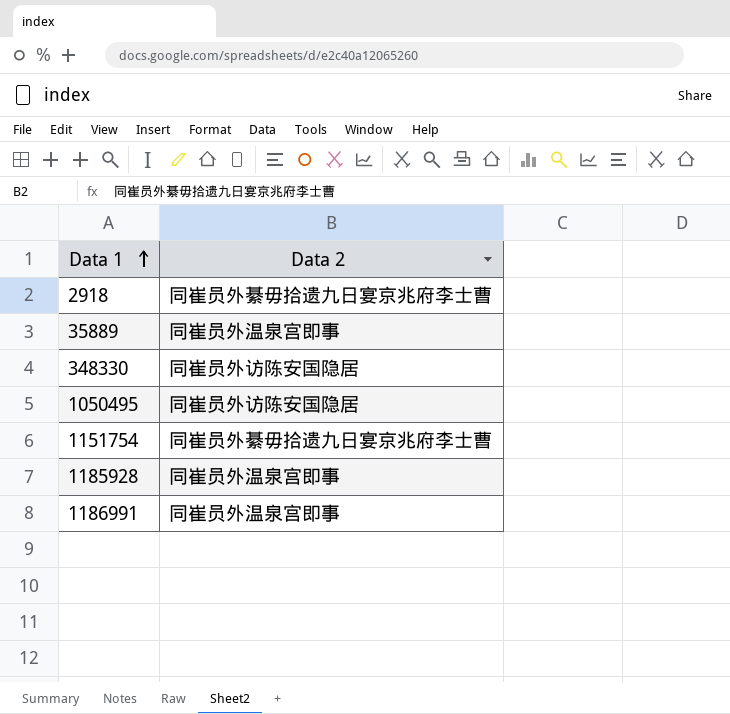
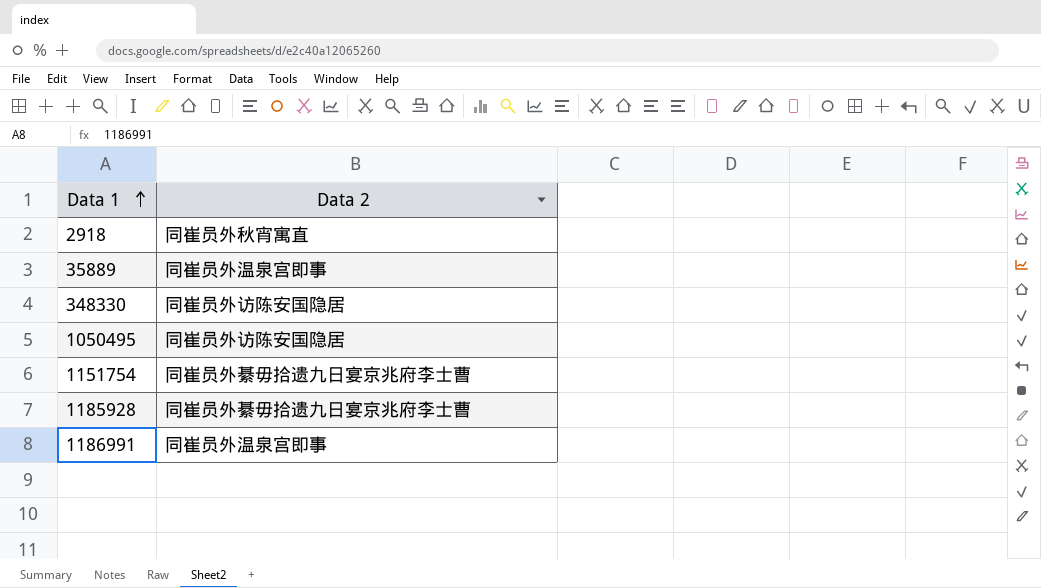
2918 | Data 2: 同崔员外綦毋拾遗九日宴京兆府李士曹 -> 同崔员外秋宵寓直
1185928 | Data 2: 同崔员外温泉宫即事 -> 同崔员外綦毋拾遗九日宴京兆府李士曹

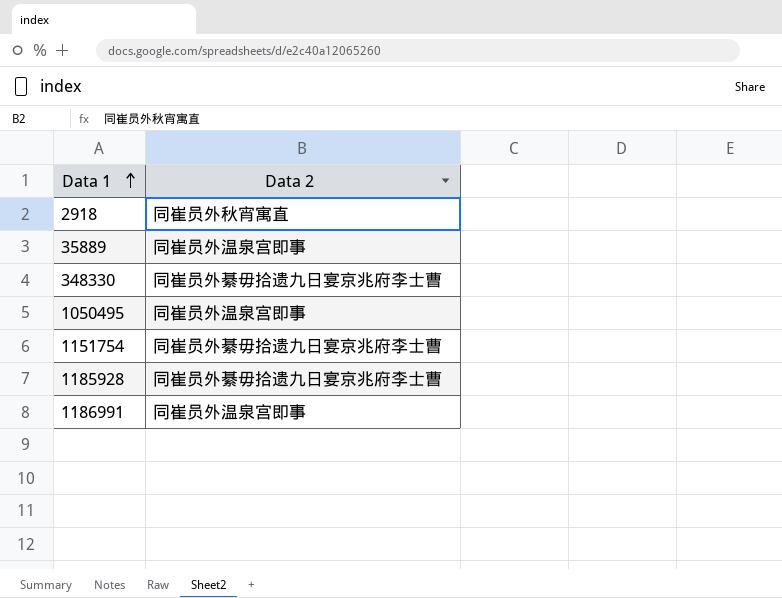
348330 | Data 2: 同崔员外访陈安国隐居 -> 同崔员外綦毋拾遗九日宴京兆府李士曹
1050495 | Data 2: 同崔员外访陈安国隐居 -> 同崔员外温泉宫即事

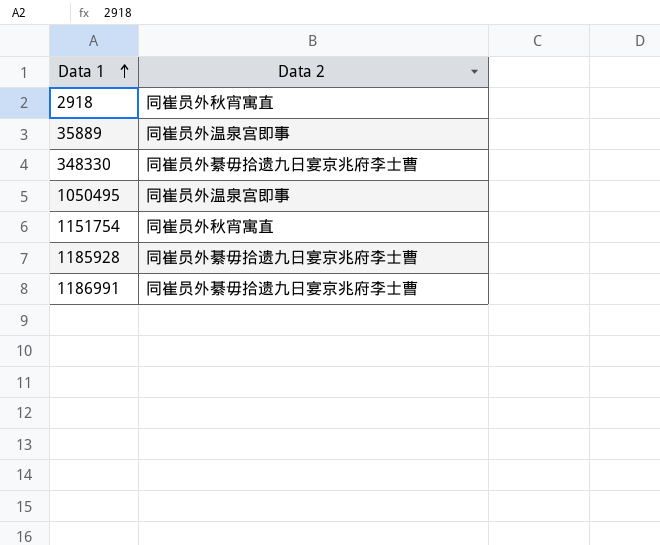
1151754 | Data 2: 同崔员外綦毋拾遗九日宴京兆府李士曹 -> 同崔员外秋宵寓直
1186991 | Data 2: 同崔员外温泉宫即事 -> 同崔员外綦毋拾遗九日宴京兆府李士曹

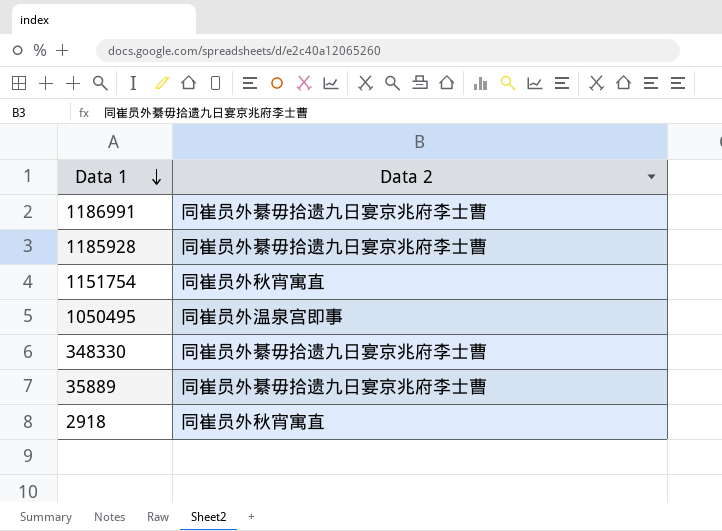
row order: Data 1 ascending -> Data 1 descending
35889 | Data 2: 同崔员外温泉宫即事 -> 同崔员外綦毋拾遗九日宴京兆府李士曹

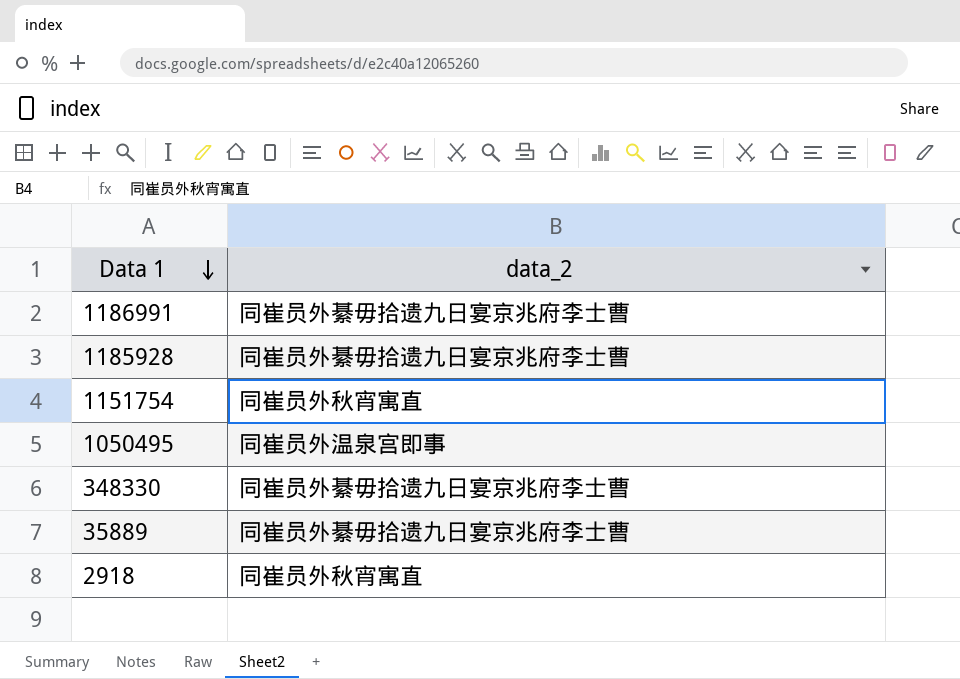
column name: Data 2 -> data_2

